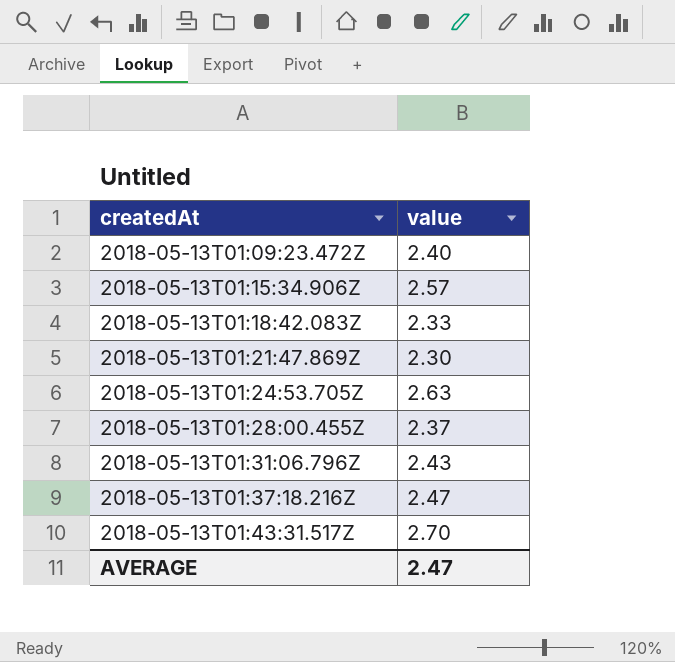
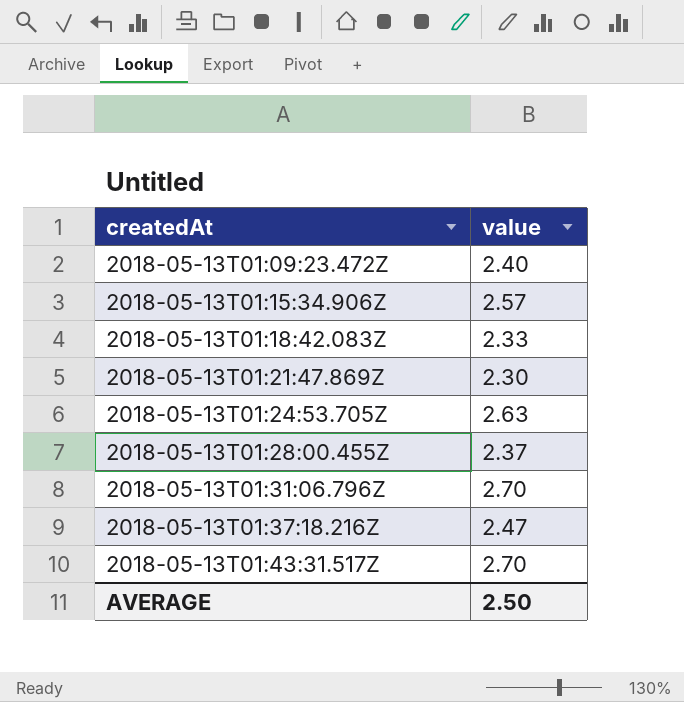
2018-05-13T01:31:06.796Z | value: 2.43 -> 2.70
AVERAGE | value: 2.47 -> 2.50

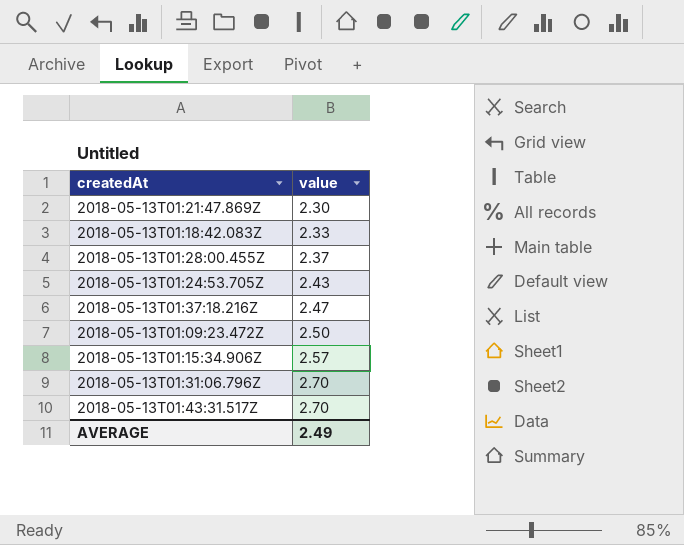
row order: createdAt ascending -> value ascending
2018-05-13T01:24:53.705Z | value: 2.63 -> 2.43
2018-05-13T01:09:23.472Z | value: 2.40 -> 2.50
AVERAGE | value: 2.50 -> 2.49

